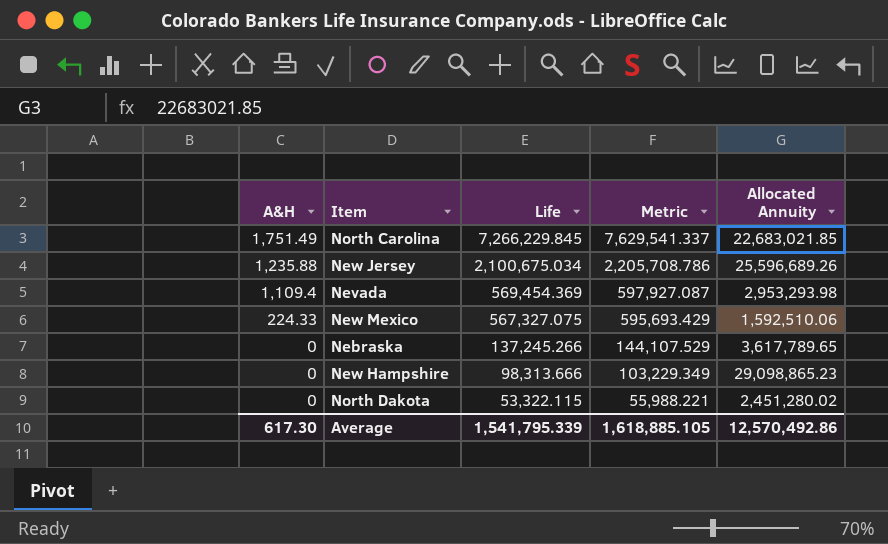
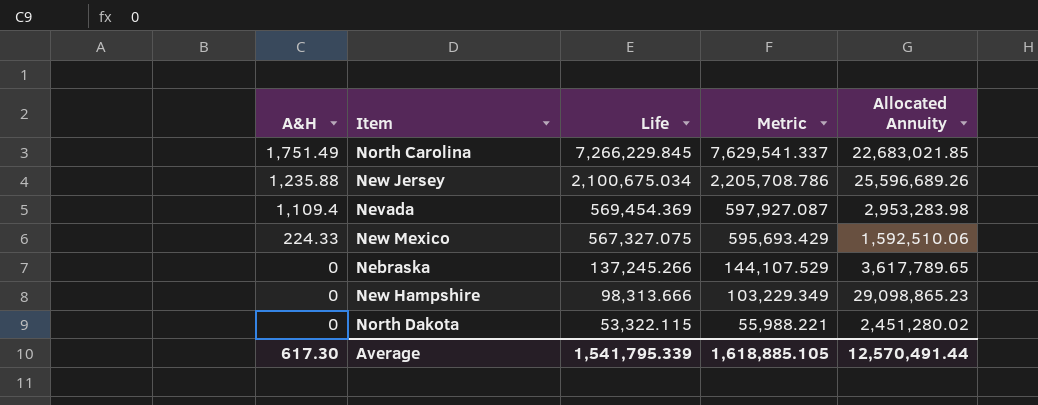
Nevada | Allocated Annuity: 2,953,293.98 -> 2,953,283.98
Average | Allocated Annuity: 12,570,492.86 -> 12,570,491.44

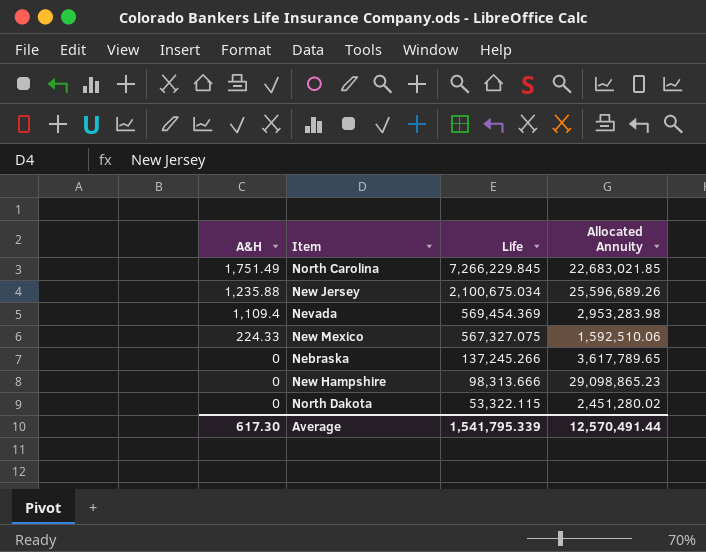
column Metric | formula: [Life] * 1.05 -> none

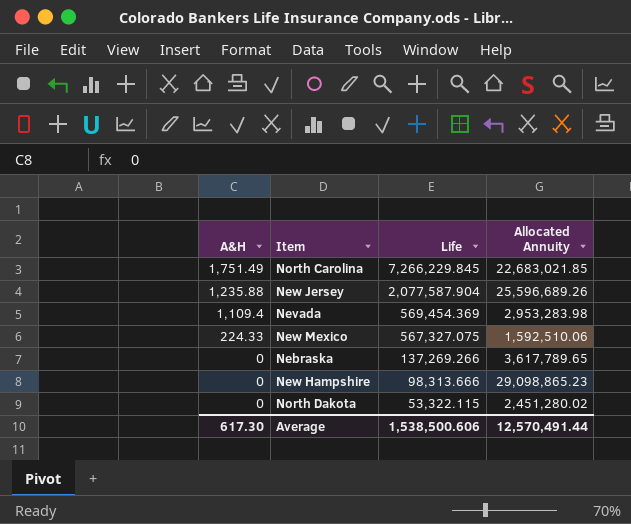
New Jersey | Life: 2,100,675.034 -> 2,077,587.904
Nebraska | Life: 137,245.266 -> 137,269.266
Average | Life: 1,541,795.339 -> 1,538,500.606

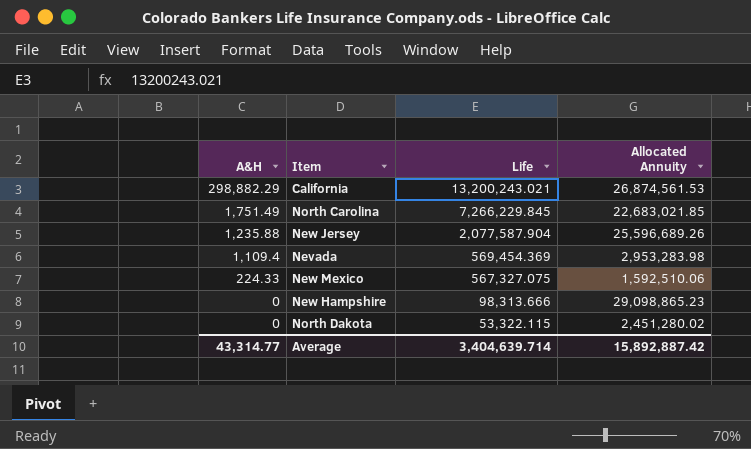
row Nebraska: 0 | 137,269.266 | 3,617,789.65 -> none
row California: none -> 298,882.29 | 13,200,243.021 | 26,874,561.53
Average | A&H: 617.30 -> 43,314.77
Average | Life: 1,538,500.606 -> 3,404,639.714
Average | Allocated Annuity: 12,570,491.44 -> 15,892,887.42

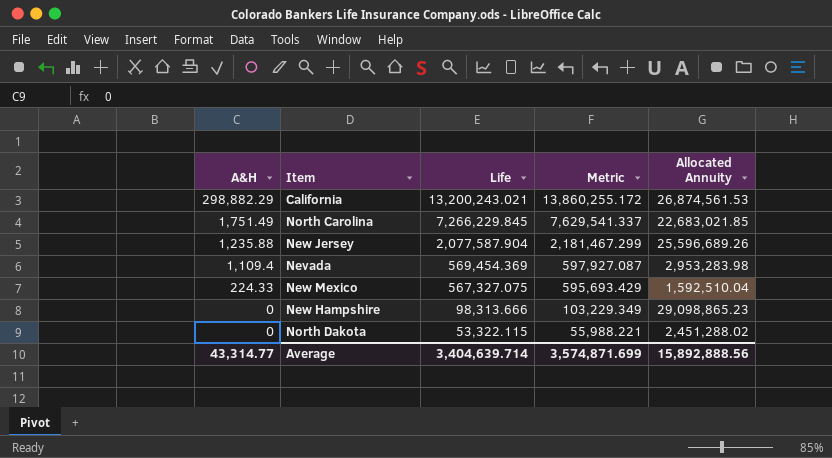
column Metric | formula: none -> [Life] * 1.05
New Mexico | Allocated Annuity: 1,592,510.06 -> 1,592,510.04
North Dakota | Allocated Annuity: 2,451,280.02 -> 2,451,288.02
Average | Allocated Annuity: 15,892,887.42 -> 15,892,888.56

